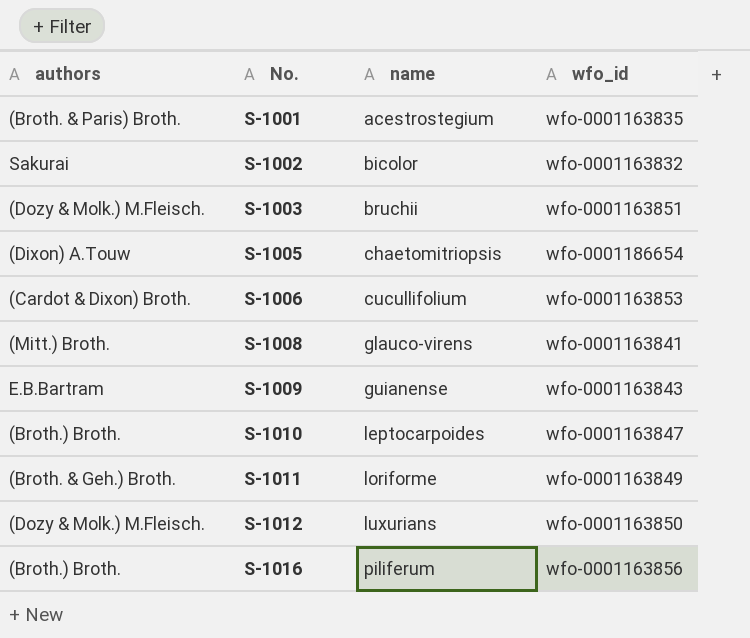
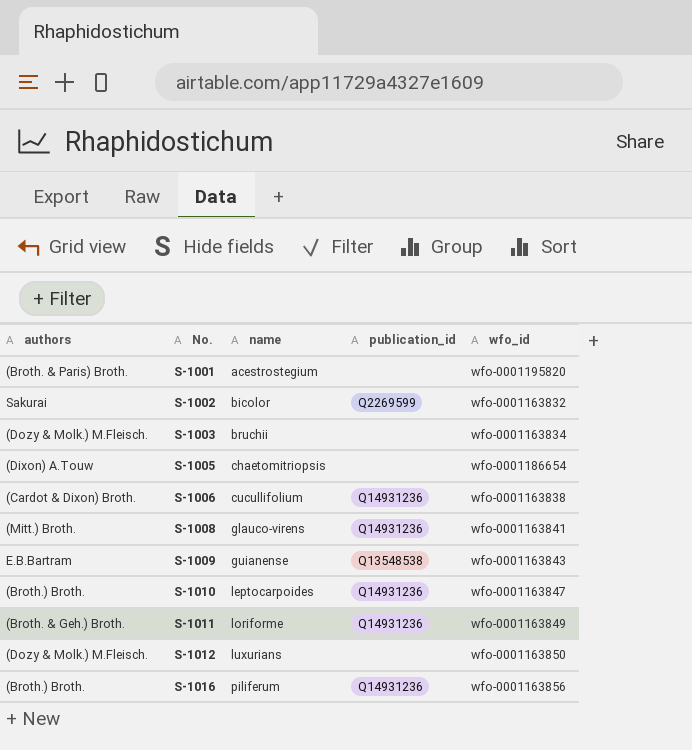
column publication_id | position: none -> 4
S-1001 | wfo_id: wfo-0001163835 -> wfo-0001195820
S-1003 | wfo_id: wfo-0001163851 -> wfo-0001163834
S-1006 | wfo_id: wfo-0001163853 -> wfo-0001163838

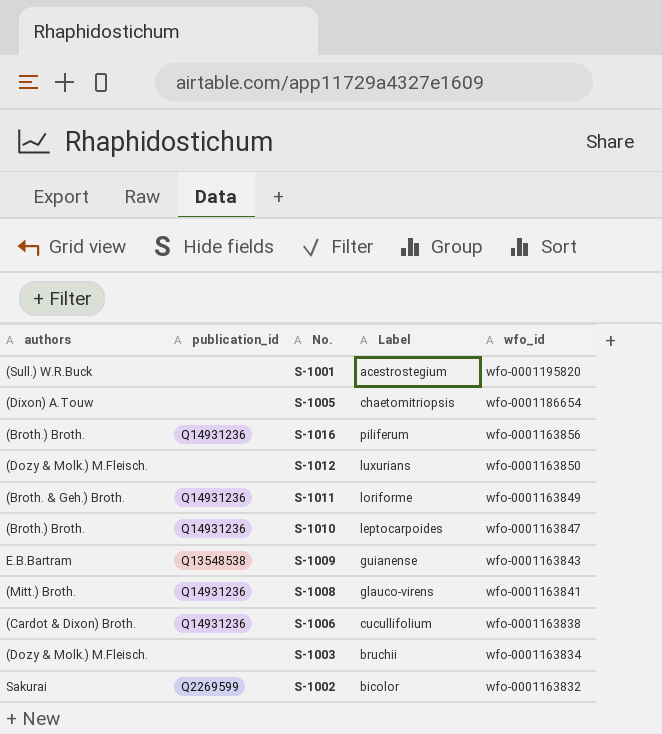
row order: No. ascending -> wfo_id descending
column publication_id | position: 4 -> 2
column name: name -> Label
S-1001 | authors: (Broth. & Paris) Broth. -> (Sull.) W.R.Buck

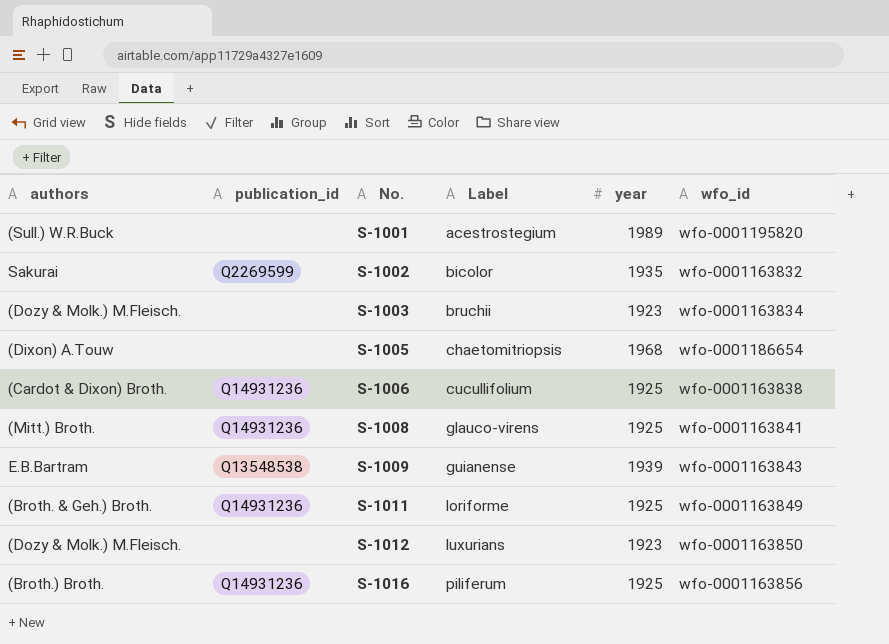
row order: wfo_id descending -> No. ascending
column year | position: none -> 5
row S-1010: (Broth.) Broth. | Q14931236 | leptocarpoides | wfo-0001163847 -> none

